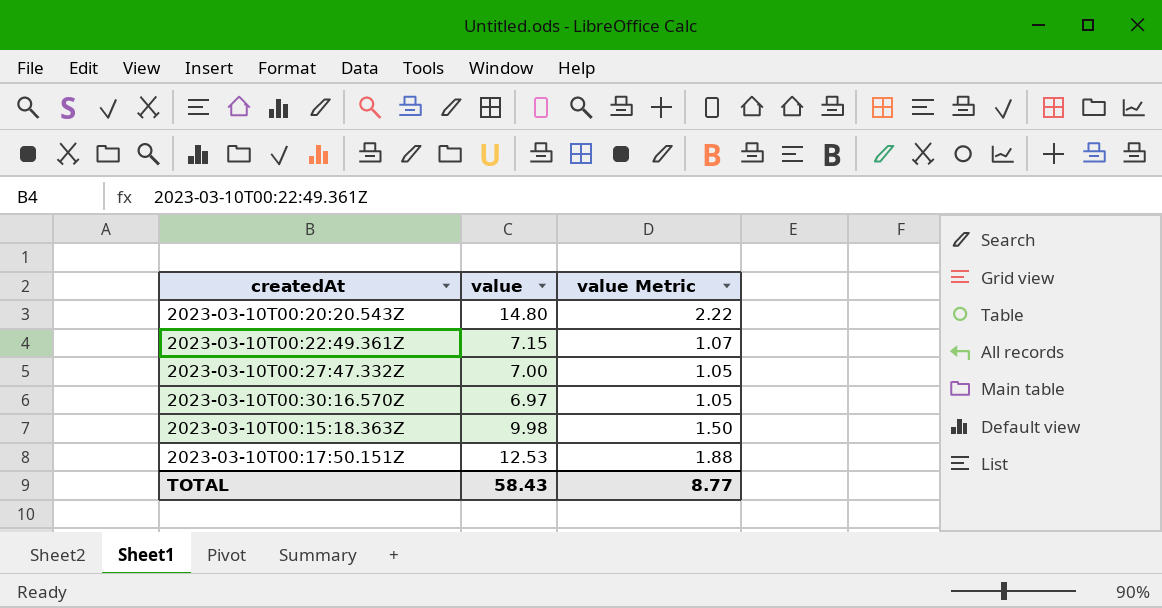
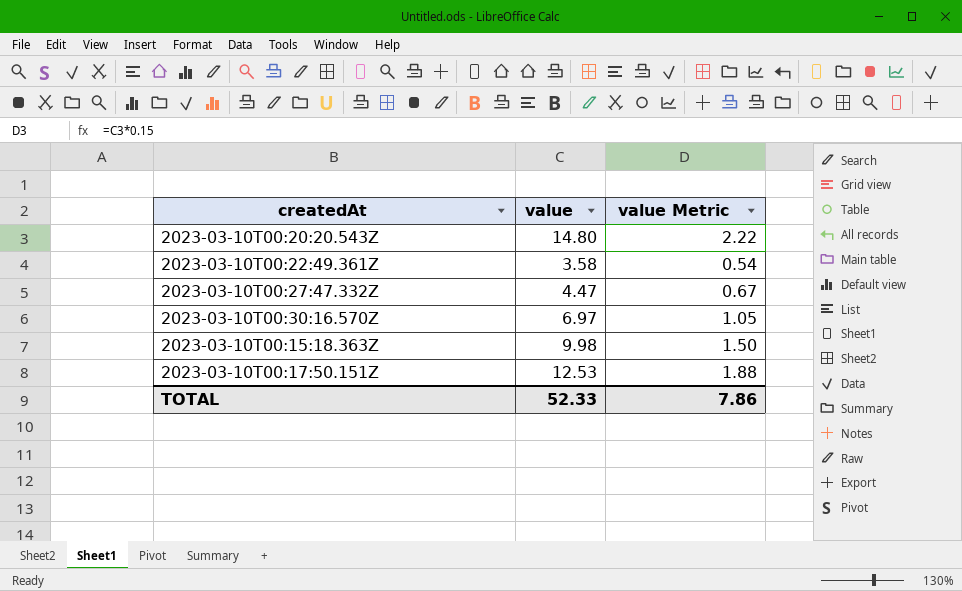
2023-03-10T00:22:49.361Z | value: 7.15 -> 3.58
2023-03-10T00:22:49.361Z | value Metric: 1.07 -> 0.54
2023-03-10T00:27:47.332Z | value: 7.00 -> 4.47
2023-03-10T00:27:47.332Z | value Metric: 1.05 -> 0.67
TOTAL | value: 58.43 -> 52.33
TOTAL | value Metric: 8.77 -> 7.86

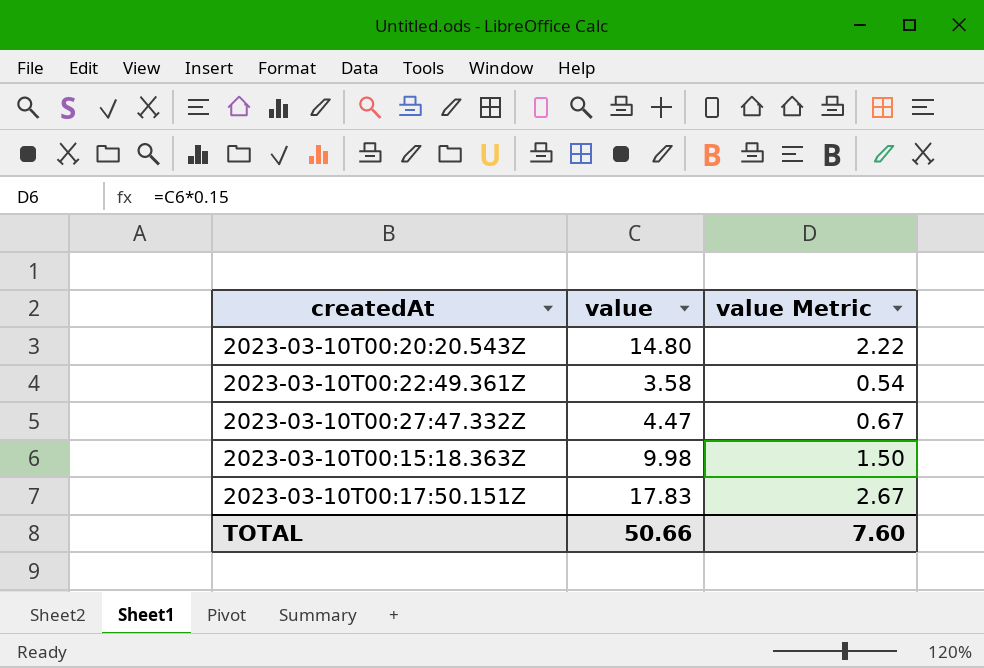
row 2023-03-10T00:30:16.570Z: 6.97 | 1.05 -> none
2023-03-10T00:17:50.151Z | value: 12.53 -> 17.83
2023-03-10T00:17:50.151Z | value Metric: 1.88 -> 2.67
TOTAL | value: 52.33 -> 50.66
TOTAL | value Metric: 7.86 -> 7.60

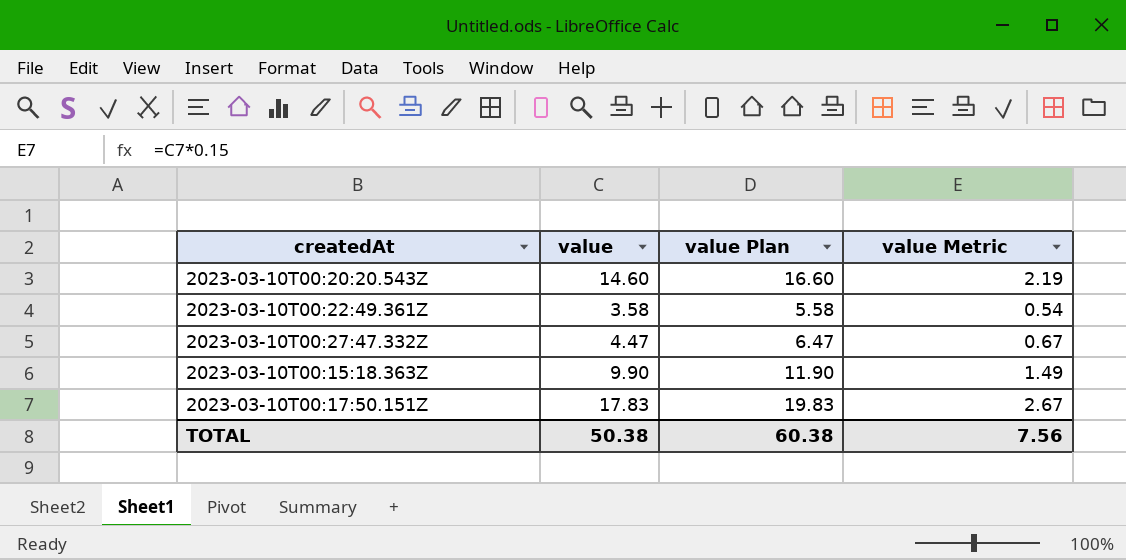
column value Plan | formula: none -> [value] + 2
2023-03-10T00:20:20.543Z | value: 14.80 -> 14.60
2023-03-10T00:20:20.543Z | value Metric: 2.22 -> 2.19
2023-03-10T00:15:18.363Z | value: 9.98 -> 9.90
2023-03-10T00:15:18.363Z | value Metric: 1.50 -> 1.49
TOTAL | value: 50.66 -> 50.38
TOTAL | value Metric: 7.60 -> 7.56

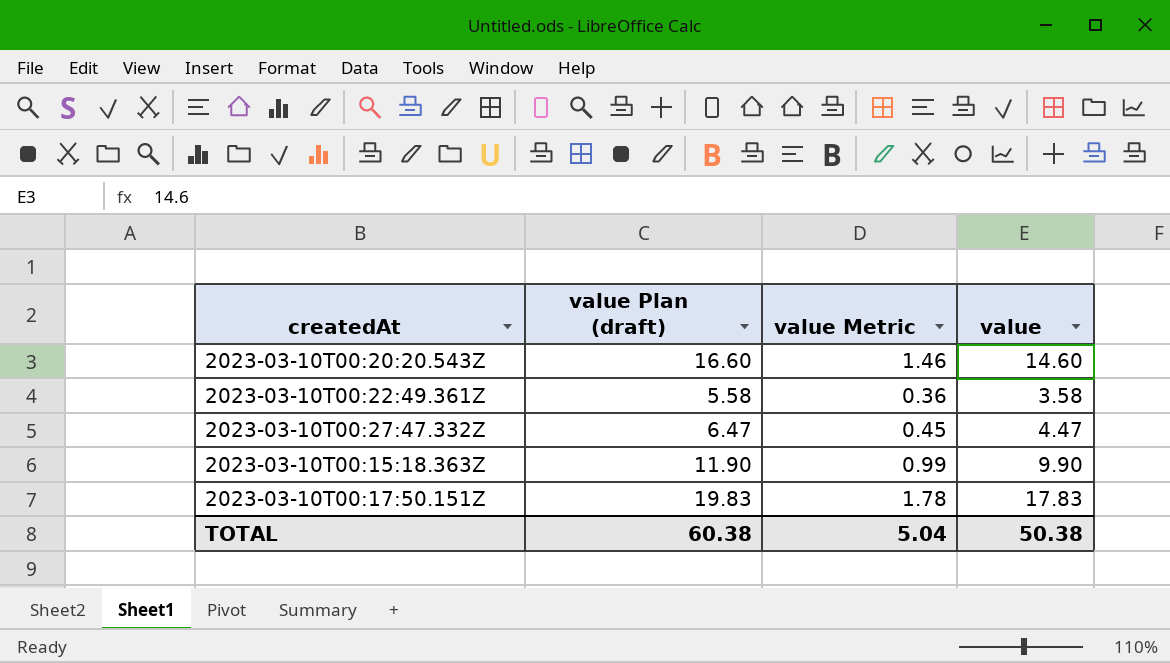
column name: value Plan -> value Plan (draft)
column value Metric | formula: [value] * 0.15 -> [value] * 0.1
column value | position: 2 -> 4
TOTAL | value Metric: 7.56 -> 5.04

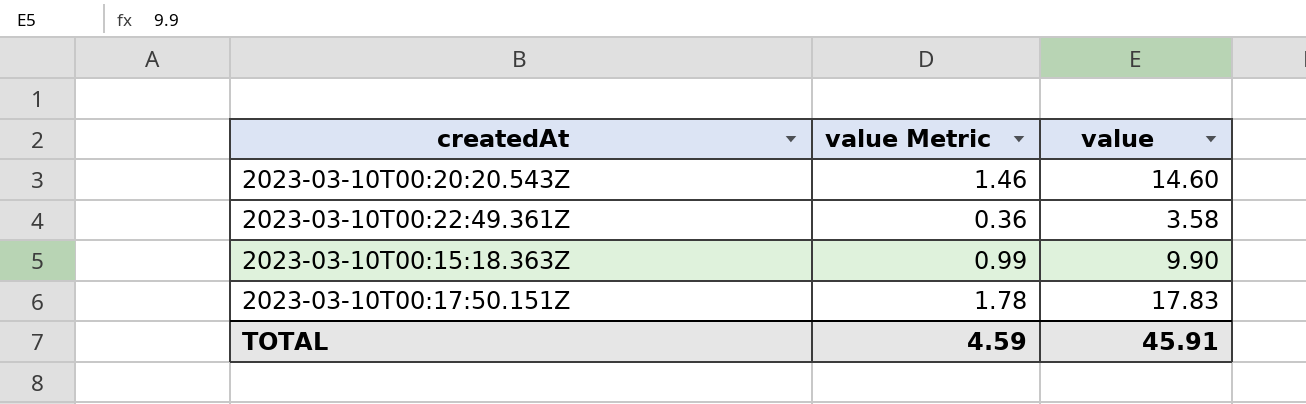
column value Plan (draft) | formula: [value] + 2 -> none
row 2023-03-10T00:27:47.332Z: 6.47 | 0.45 | 4.47 -> none
TOTAL | value Metric: 5.04 -> 4.59
TOTAL | value: 50.38 -> 45.91

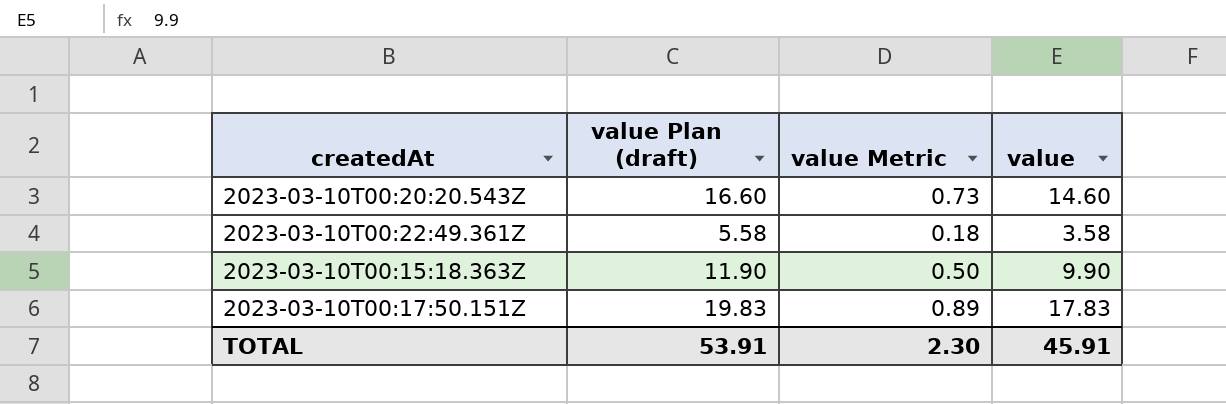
column value Plan (draft) | formula: none -> [value] + 2
column value Metric | formula: [value] * 0.1 -> [value] * 0.05
TOTAL | value Metric: 4.59 -> 2.30

